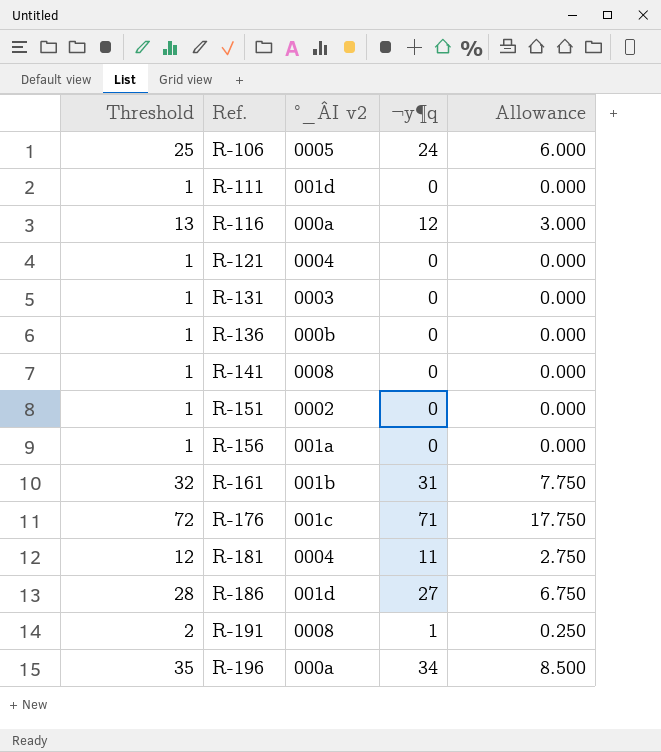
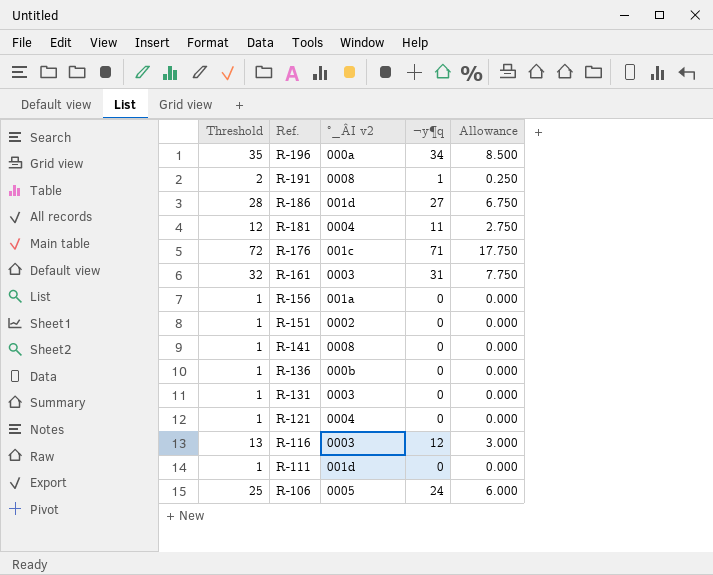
row order: Ref. ascending -> Ref. descending
R-161 | °_ÂI v2: 001b -> 0003
R-116 | °_ÂI v2: 000a -> 0003

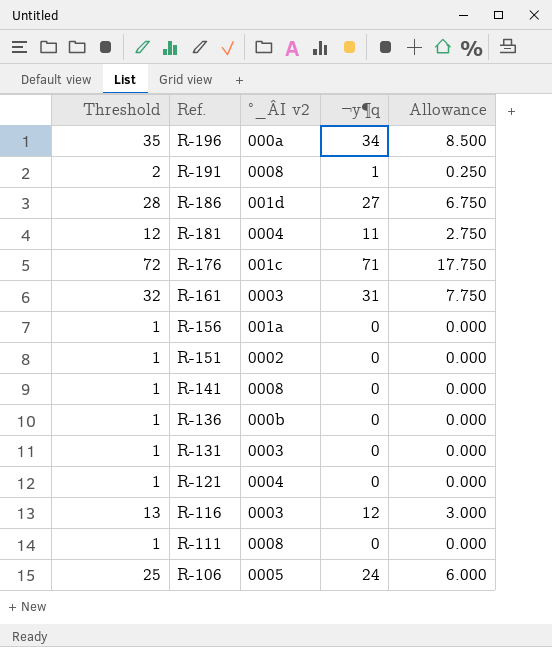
R-111 | °_ÂI v2: 001d -> 0008

